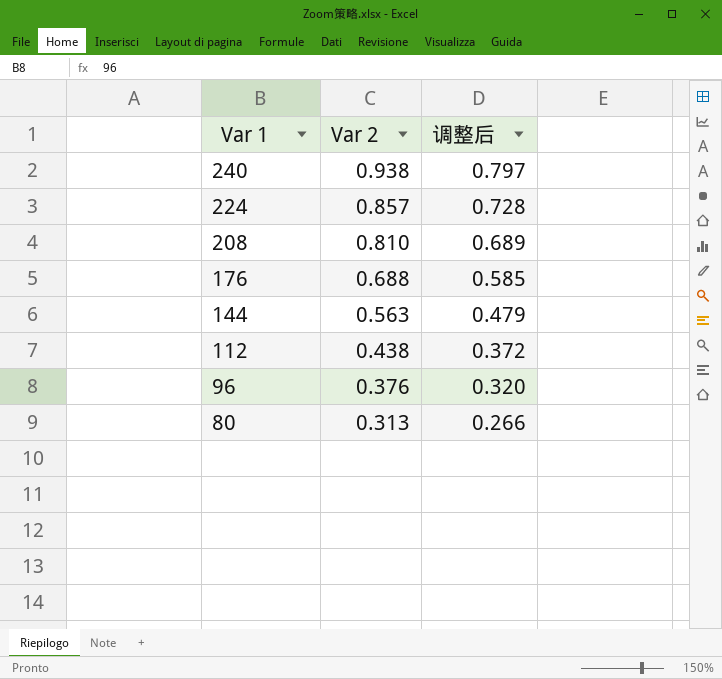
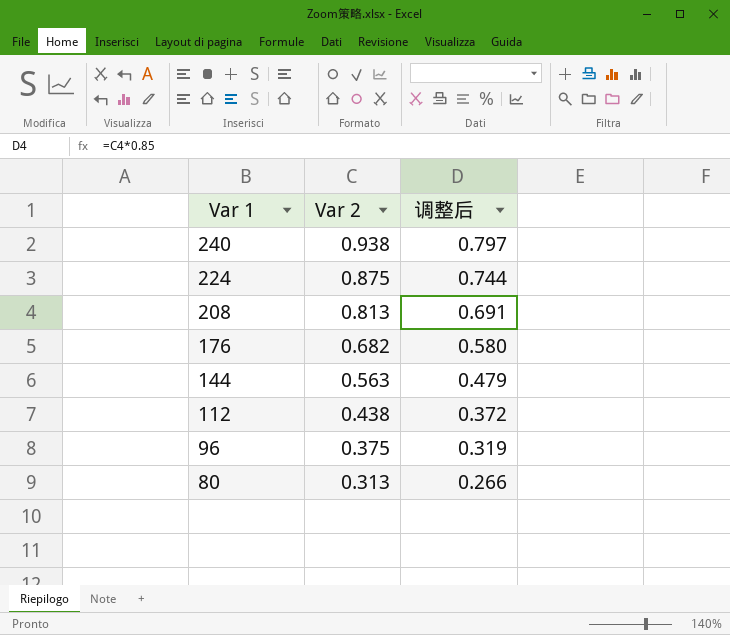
224 | Var 2: 0.857 -> 0.875
224 | 调整后: 0.728 -> 0.744
208 | Var 2: 0.810 -> 0.813
208 | 调整后: 0.689 -> 0.691
176 | Var 2: 0.688 -> 0.682
176 | 调整后: 0.585 -> 0.580
96 | Var 2: 0.376 -> 0.375
96 | 调整后: 0.320 -> 0.319

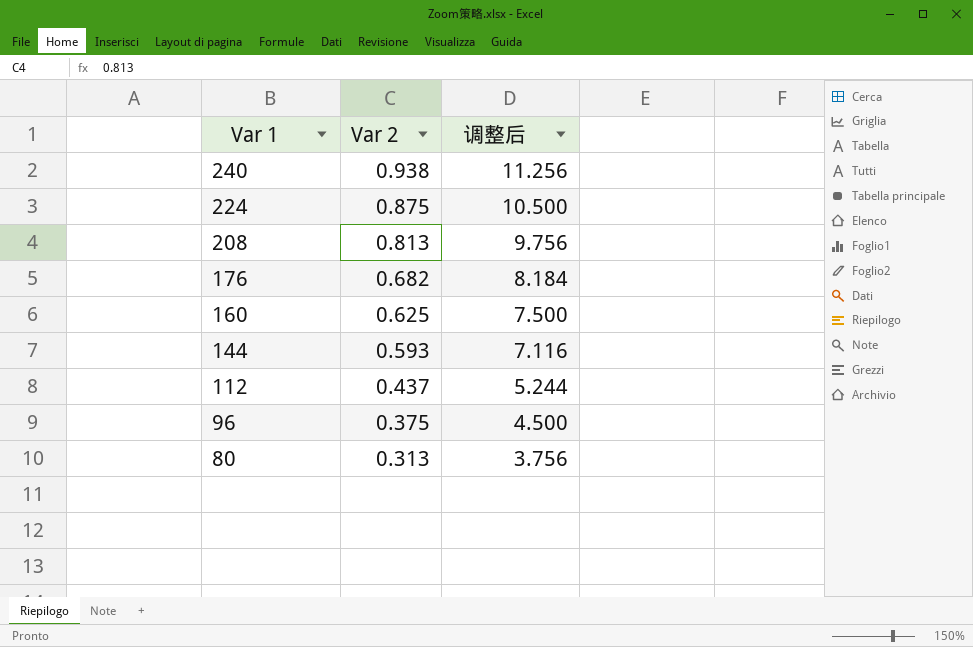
column 调整后 | formula: [Var 2] * 0.85 -> [Var 2] * 12
row 160: none -> 0.625 | 7.500
144 | Var 2: 0.563 -> 0.593
112 | Var 2: 0.438 -> 0.437

